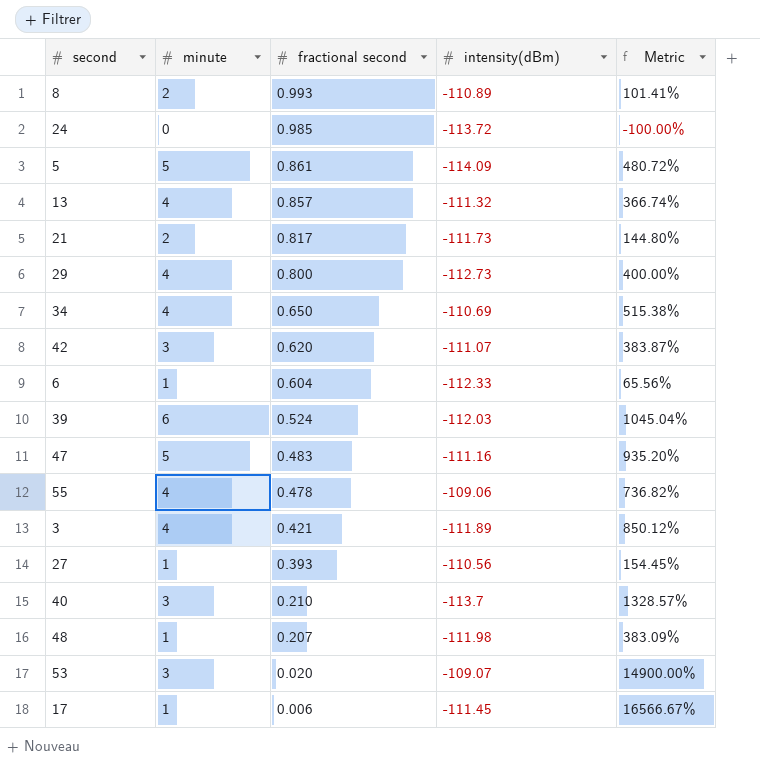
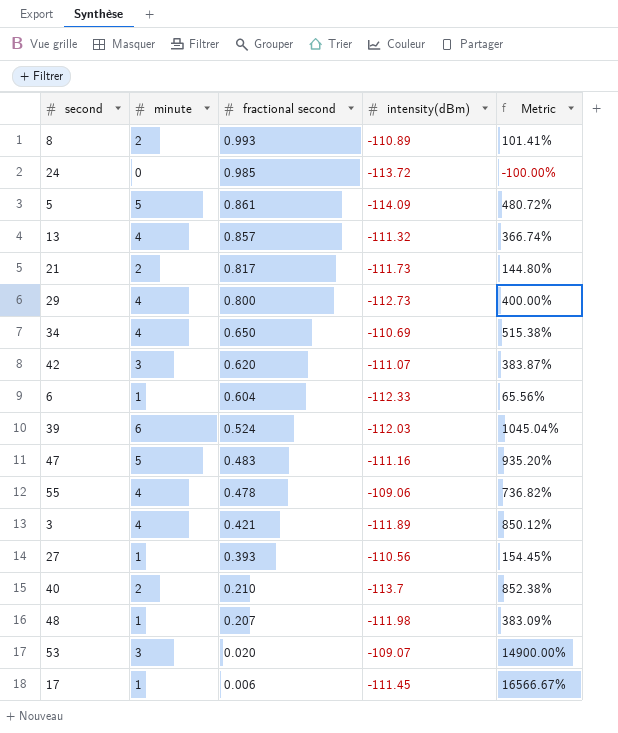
40 | minute: 3 -> 2
40 | Metric: 1328.57% -> 852.38%

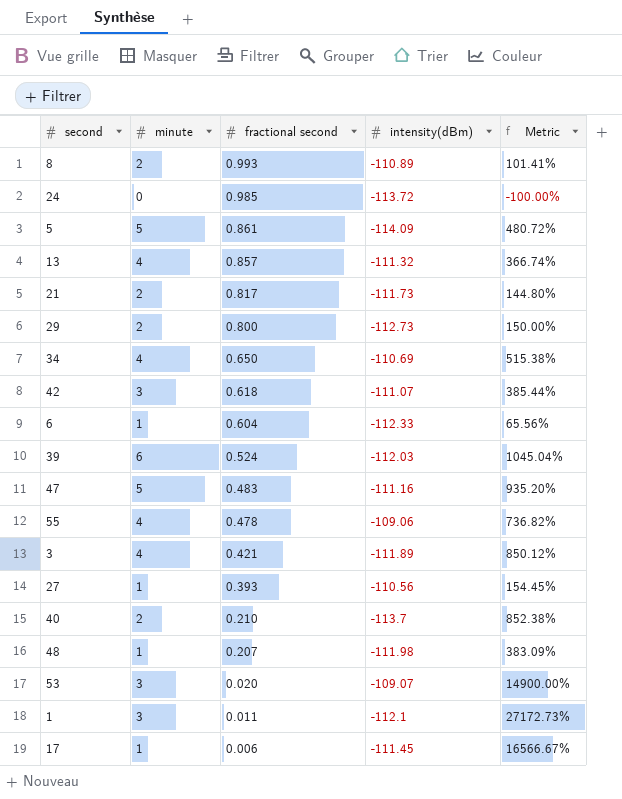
29 | minute: 4 -> 2
29 | Metric: 400.00% -> 150.00%
42 | fractional second: 0.620 -> 0.618
42 | Metric: 383.87% -> 385.44%
row 1: none -> 3 | 0.011 | -112.1 | 27172.73%

